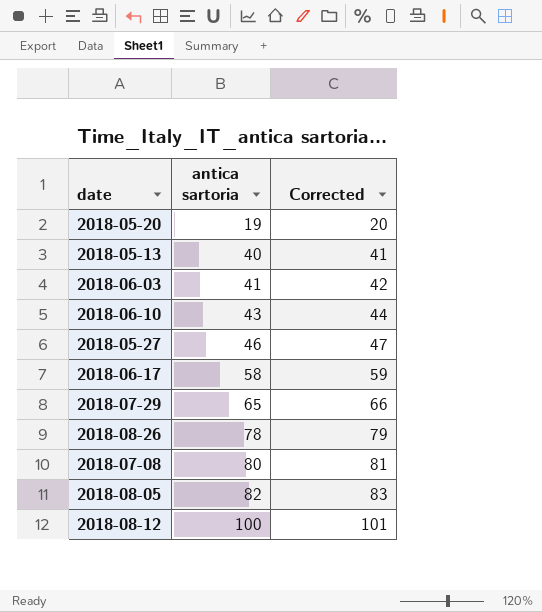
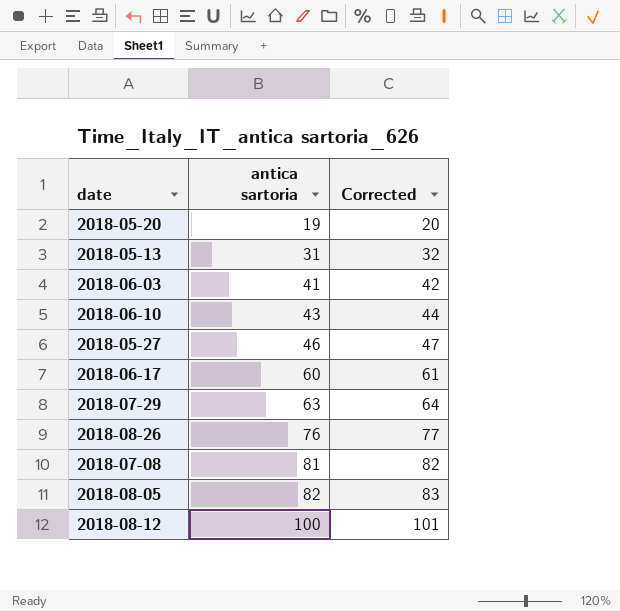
2018-05-13 | antica sartoria: 40 -> 31
2018-05-13 | Corrected: 41 -> 32
2018-06-17 | antica sartoria: 58 -> 60
2018-06-17 | Corrected: 59 -> 61
2018-07-29 | antica sartoria: 65 -> 63
2018-07-29 | Corrected: 66 -> 64
2018-08-26 | antica sartoria: 78 -> 76
2018-08-26 | Corrected: 79 -> 77
2018-07-08 | antica sartoria: 80 -> 81
2018-07-08 | Corrected: 81 -> 82

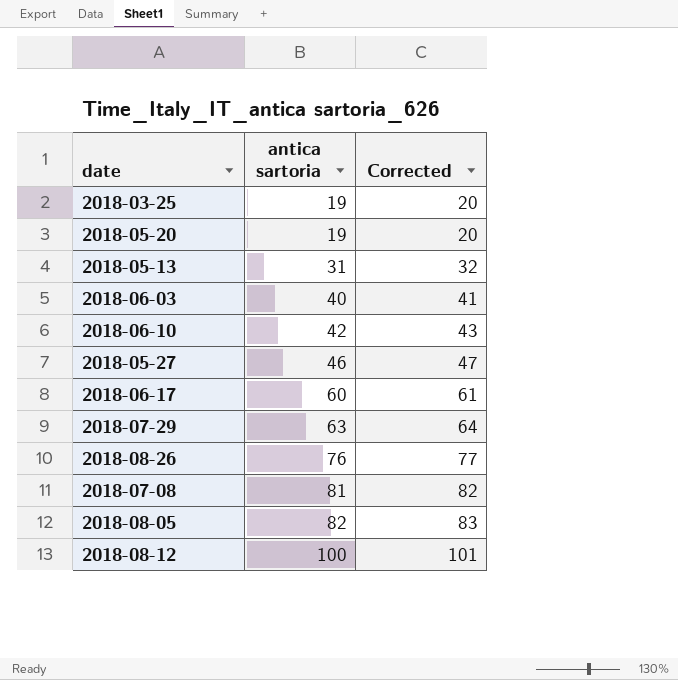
row 2018-03-25: none -> 19 | 20
2018-06-03 | antica sartoria: 41 -> 40
2018-06-03 | Corrected: 42 -> 41
2018-06-10 | antica sartoria: 43 -> 42
2018-06-10 | Corrected: 44 -> 43

